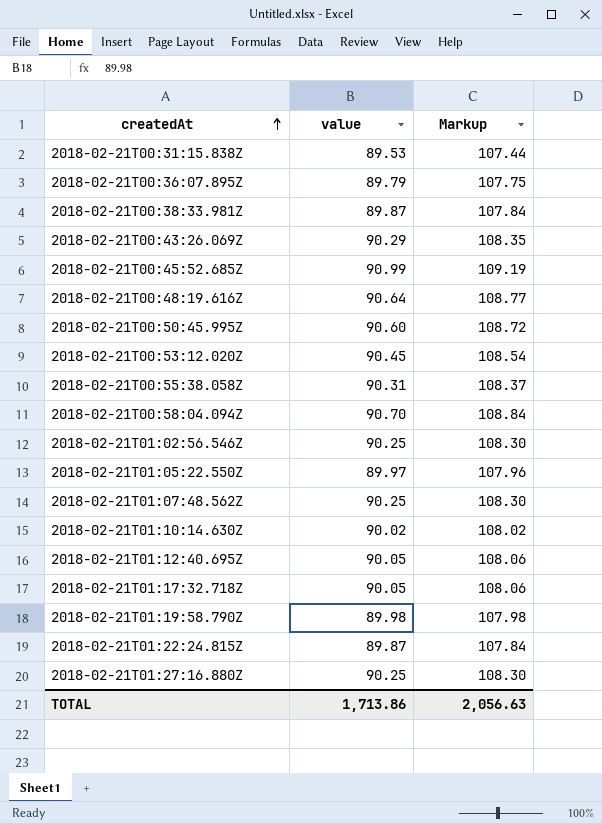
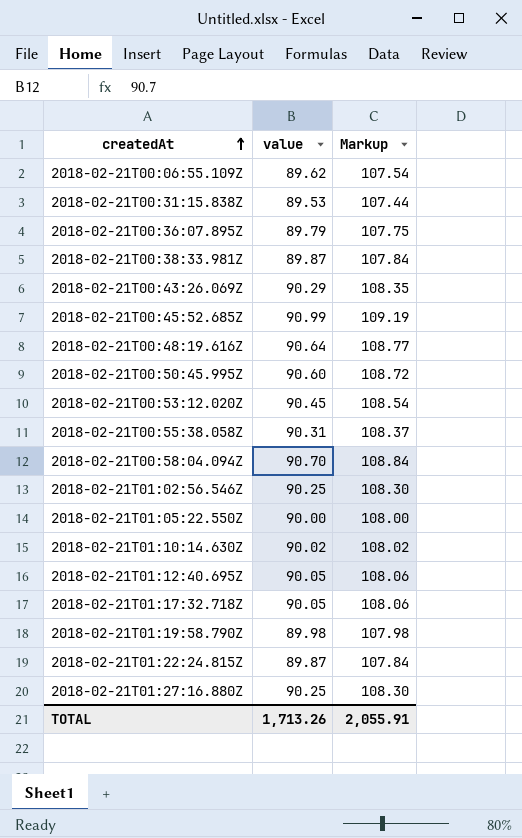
row 2018-02-21T01:07:48.562Z: 90.25 | 108.30 -> none
row 2018-02-21T00:06:55.109Z: none -> 89.62 | 107.54
2018-02-21T01:05:22.550Z | value: 89.97 -> 90.00
2018-02-21T01:05:22.550Z | Markup: 107.96 -> 108.00
TOTAL | value: 1,713.86 -> 1,713.26
TOTAL | Markup: 2,056.63 -> 2,055.91

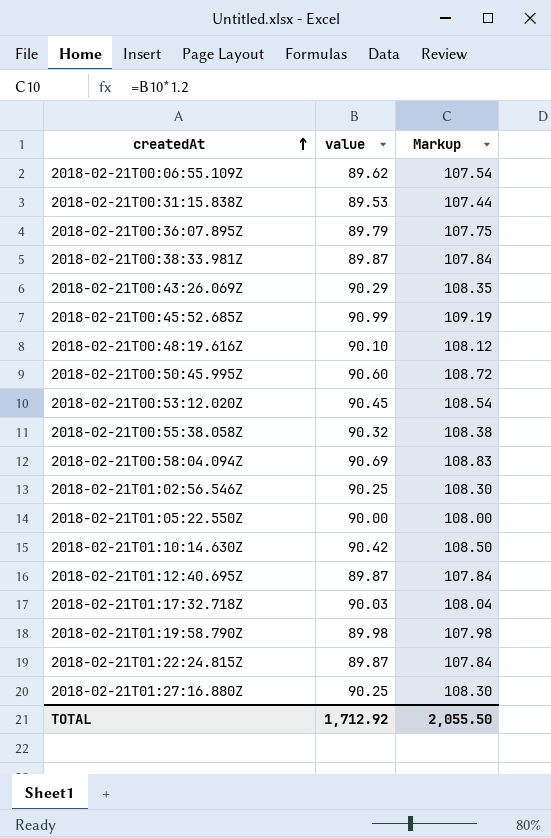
2018-02-21T00:48:19.616Z | value: 90.64 -> 90.10
2018-02-21T00:48:19.616Z | Markup: 108.77 -> 108.12
2018-02-21T00:55:38.058Z | value: 90.31 -> 90.32
2018-02-21T00:55:38.058Z | Markup: 108.37 -> 108.38
2018-02-21T00:58:04.094Z | value: 90.70 -> 90.69
2018-02-21T00:58:04.094Z | Markup: 108.84 -> 108.83
2018-02-21T01:10:14.630Z | value: 90.02 -> 90.42
2018-02-21T01:10:14.630Z | Markup: 108.02 -> 108.50
2018-02-21T01:12:40.695Z | value: 90.05 -> 89.87
2018-02-21T01:12:40.695Z | Markup: 108.06 -> 107.84
2018-02-21T01:17:32.718Z | value: 90.05 -> 90.03
2018-02-21T01:17:32.718Z | Markup: 108.06 -> 108.04
TOTAL | value: 1,713.26 -> 1,712.92
TOTAL | Markup: 2,055.91 -> 2,055.50

